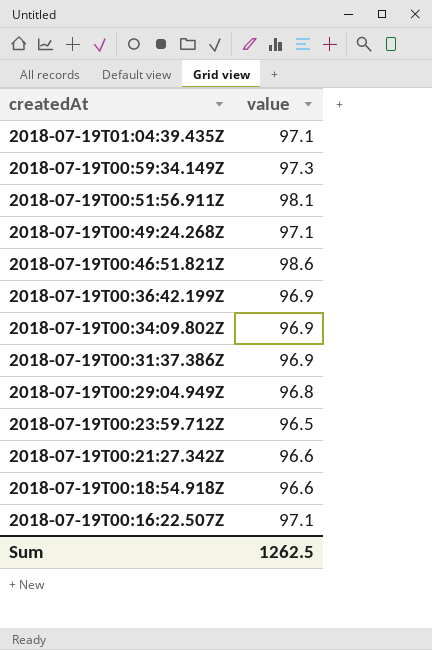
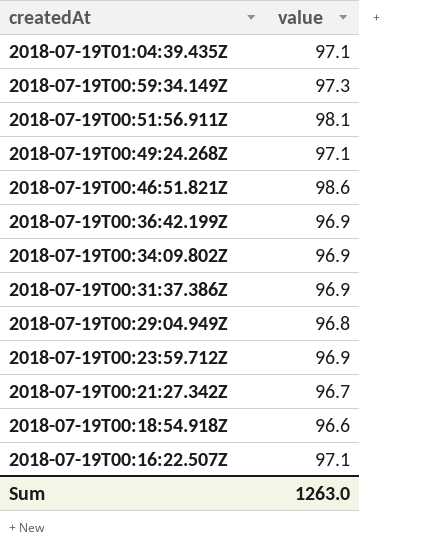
2018-07-19T00:23:59.712Z | value: 96.5 -> 96.9
2018-07-19T00:21:27.342Z | value: 96.6 -> 96.7
Sum | value: 1262.5 -> 1263.0

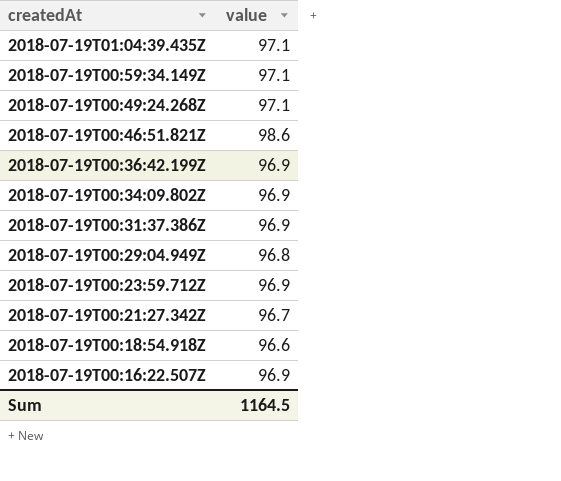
row 2018-07-19T00:51:56.911Z: 98.1 -> none
2018-07-19T00:59:34.149Z | value: 97.3 -> 97.1
2018-07-19T00:16:22.507Z | value: 97.1 -> 96.9
Sum | value: 1263.0 -> 1164.5

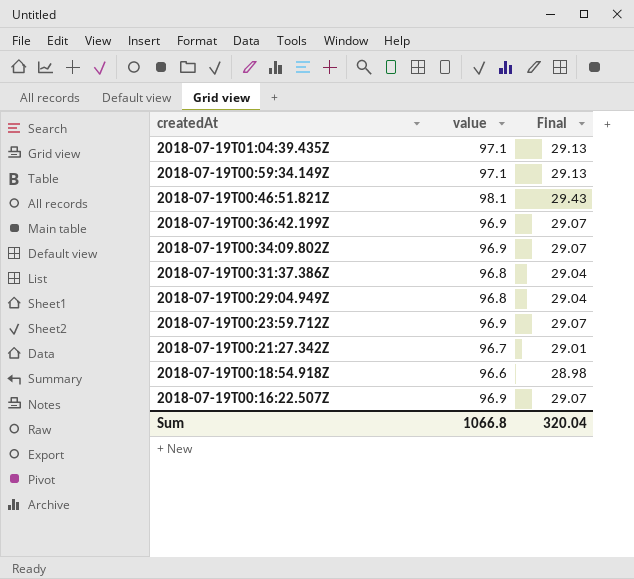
column Final | formula: none -> [value] * 0.3
row 2018-07-19T00:49:24.268Z: 97.1 -> none
2018-07-19T00:46:51.821Z | value: 98.6 -> 98.1
2018-07-19T00:31:37.386Z | value: 96.9 -> 96.8
Sum | value: 1164.5 -> 1066.8

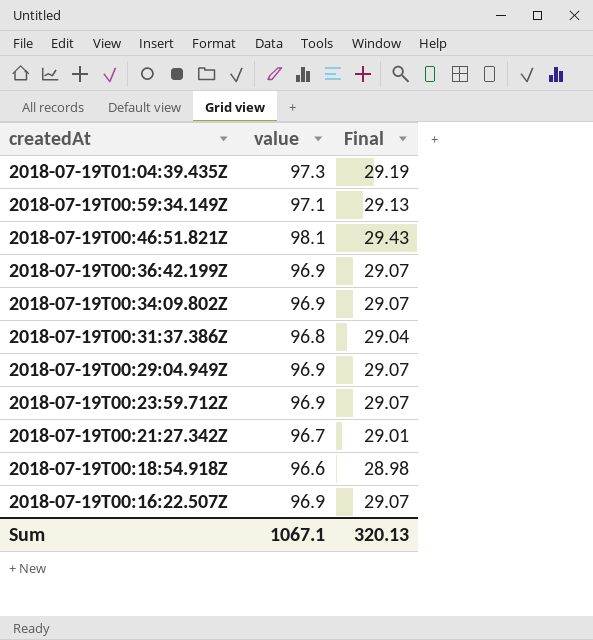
2018-07-19T01:04:39.435Z | value: 97.1 -> 97.3
2018-07-19T01:04:39.435Z | Final: 29.13 -> 29.19
2018-07-19T00:29:04.949Z | value: 96.8 -> 96.9
2018-07-19T00:29:04.949Z | Final: 29.04 -> 29.07
Sum | value: 1066.8 -> 1067.1
Sum | Final: 320.04 -> 320.13

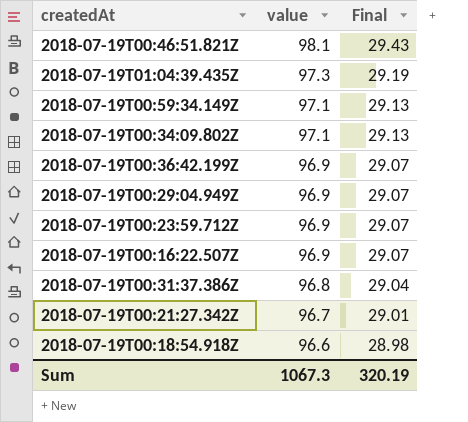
row order: createdAt descending -> value descending
2018-07-19T00:34:09.802Z | value: 96.9 -> 97.1
2018-07-19T00:34:09.802Z | Final: 29.07 -> 29.13
Sum | value: 1067.1 -> 1067.3
Sum | Final: 320.13 -> 320.19

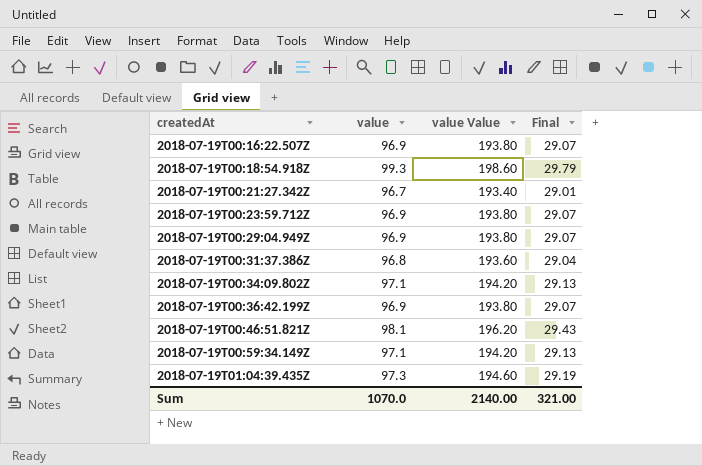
row order: value descending -> createdAt ascending
column value Value | formula: none -> [value] * 2
2018-07-19T00:18:54.918Z | value: 96.6 -> 99.3
2018-07-19T00:18:54.918Z | Final: 28.98 -> 29.79
Sum | value: 1067.3 -> 1070.0
Sum | Final: 320.19 -> 321.00

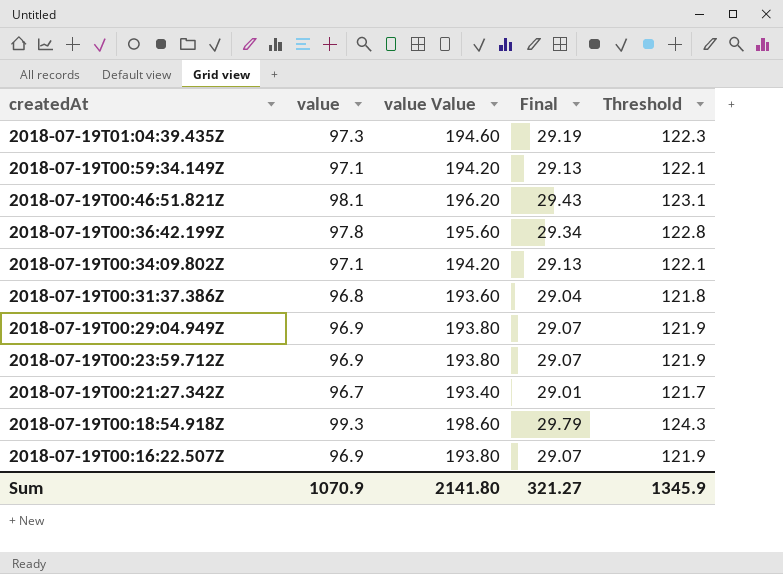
row order: createdAt ascending -> createdAt descending
column Threshold | formula: none -> [value] + 25
2018-07-19T00:36:42.199Z | value: 96.9 -> 97.8
2018-07-19T00:36:42.199Z | value Value: 193.80 -> 195.60
2018-07-19T00:36:42.199Z | Final: 29.07 -> 29.34
Sum | value: 1070.0 -> 1070.9
Sum | value Value: 2140.00 -> 2141.80
Sum | Final: 321.00 -> 321.27

